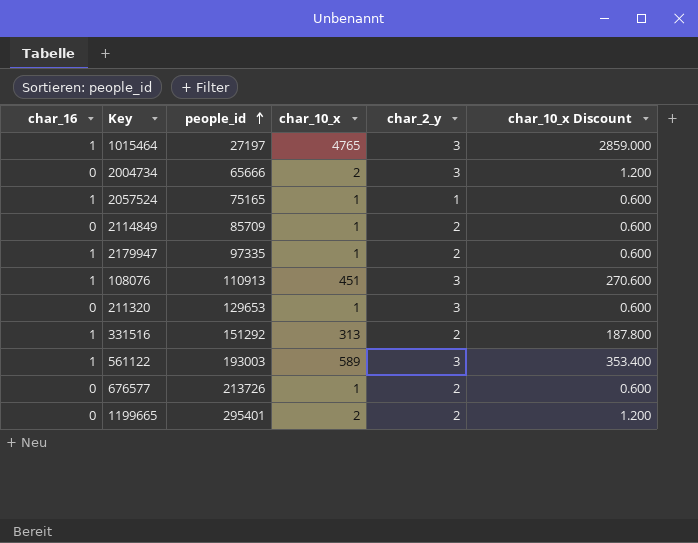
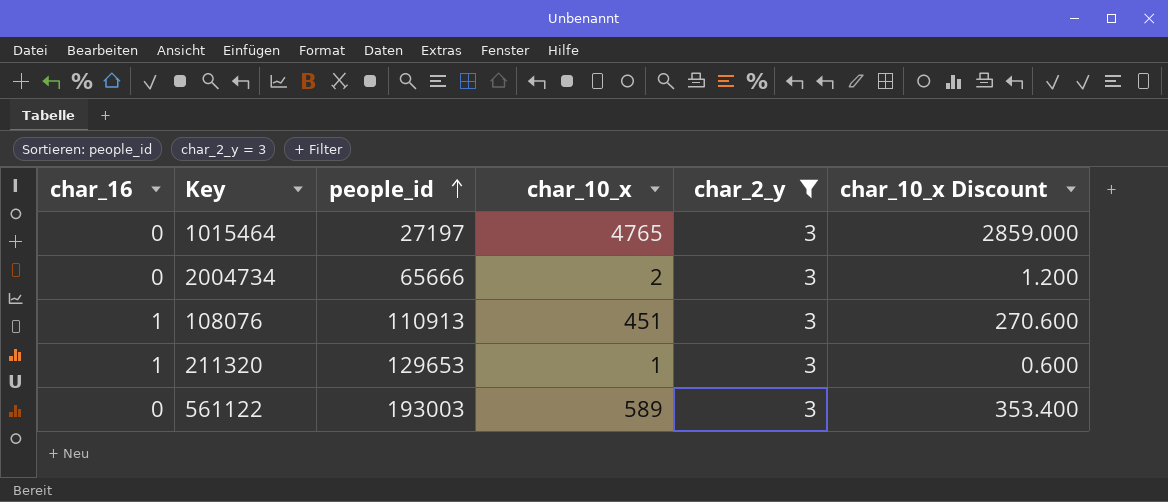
filter: none -> char_2_y = 3
1015464 | char_16: 1 -> 0
211320 | char_16: 0 -> 1
561122 | char_16: 1 -> 0

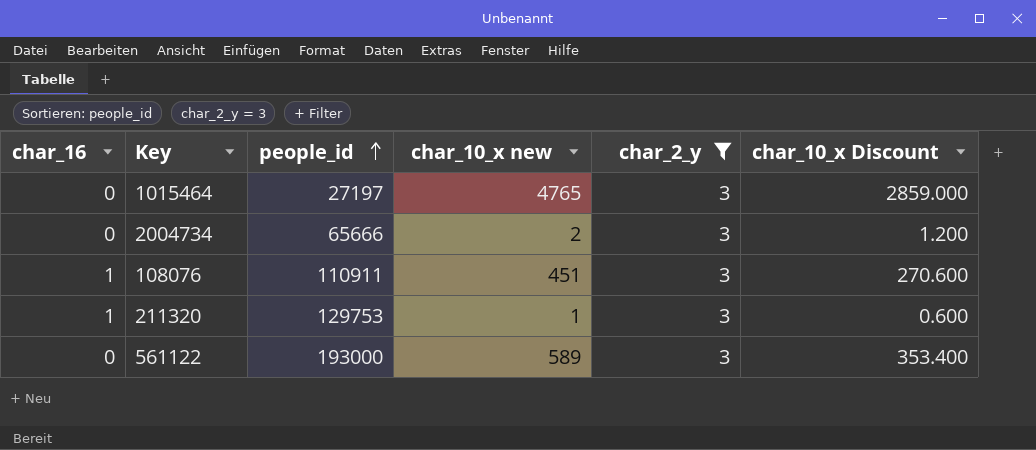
column name: char_10_x -> char_10_x new
108076 | people_id: 110913 -> 110911
211320 | people_id: 129653 -> 129753
561122 | people_id: 193003 -> 193000

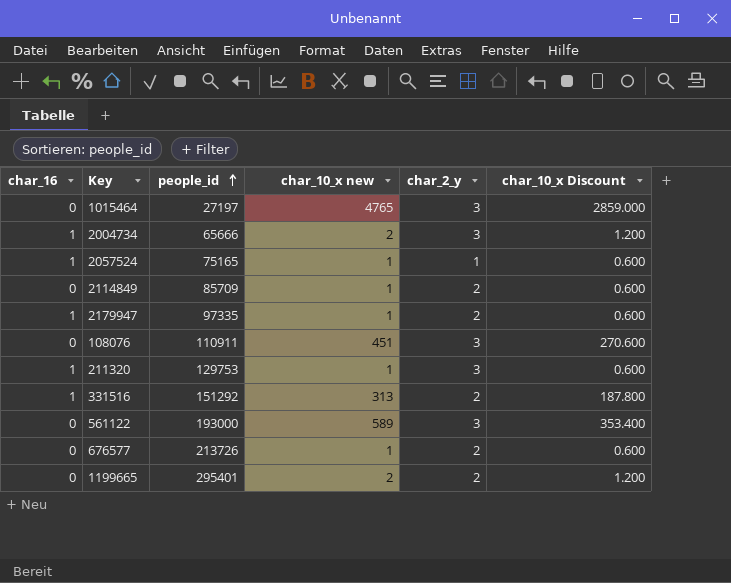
filter: char_2_y = 3 -> none
2004734 | char_16: 0 -> 1
108076 | char_16: 1 -> 0

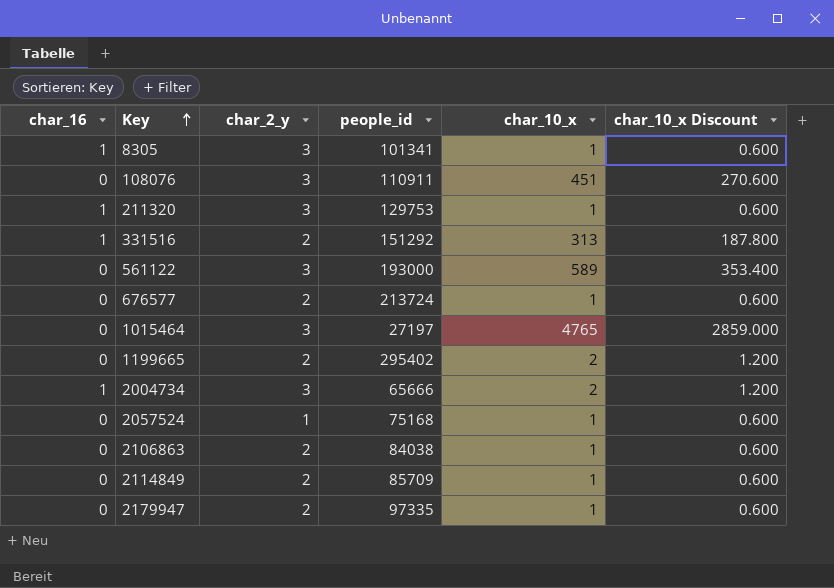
row order: people_id ascending -> Key ascending
column char_2_y | position: 5 -> 3
column name: char_10_x new -> char_10_x
row 8305: none -> 1 | 3 | 101341 | 1 | 0.600
676577 | people_id: 213726 -> 213724
1199665 | people_id: 295401 -> 295402
2057524 | char_16: 1 -> 0
2057524 | people_id: 75165 -> 75168
row 2106863: none -> 0 | 2 | 84038 | 1 | 0.600
2179947 | char_16: 1 -> 0

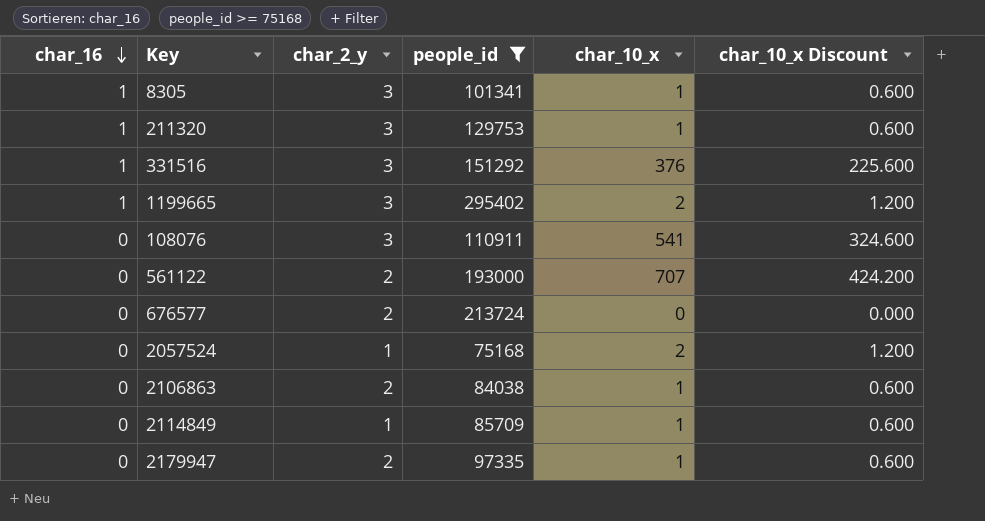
filter: none -> people_id >= 75168
row order: Key ascending -> char_16 descending
331516 | char_2_y: 2 -> 3
331516 | char_10_x: 313 -> 376
331516 | char_10_x Discount: 187.800 -> 225.600
1199665 | char_16: 0 -> 1
1199665 | char_2_y: 2 -> 3
108076 | char_10_x: 451 -> 541
108076 | char_10_x Discount: 270.600 -> 324.600
561122 | char_2_y: 3 -> 2
561122 | char_10_x: 589 -> 707
561122 | char_10_x Discount: 353.400 -> 424.200
676577 | char_10_x: 1 -> 0
676577 | char_10_x Discount: 0.600 -> 0.000
2057524 | char_10_x: 1 -> 2
2057524 | char_10_x Discount: 0.600 -> 1.200
2114849 | char_2_y: 2 -> 1

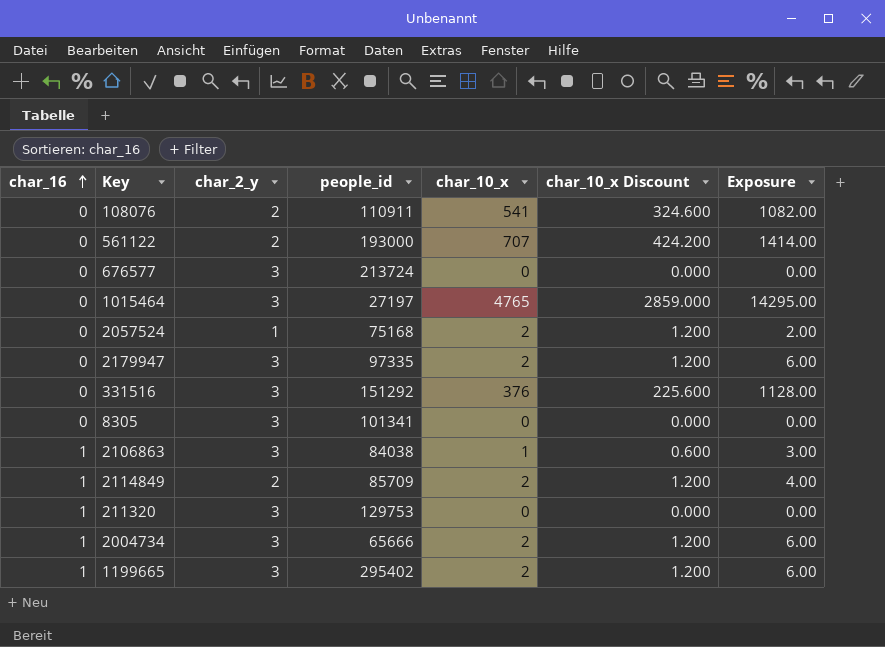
filter: people_id >= 75168 -> none
row order: char_16 descending -> char_16 ascending
column Exposure | formula: none -> [char_2_y] * [char_10_x]
108076 | char_2_y: 3 -> 2
676577 | char_2_y: 2 -> 3
2179947 | char_2_y: 2 -> 3
2179947 | char_10_x: 1 -> 2
2179947 | char_10_x Discount: 0.600 -> 1.200
331516 | char_16: 1 -> 0
8305 | char_16: 1 -> 0
8305 | char_10_x: 1 -> 0
8305 | char_10_x Discount: 0.600 -> 0.000
2106863 | char_16: 0 -> 1
2106863 | char_2_y: 2 -> 3
2114849 | char_16: 0 -> 1
2114849 | char_2_y: 1 -> 2
2114849 | char_10_x: 1 -> 2
2114849 | char_10_x Discount: 0.600 -> 1.200
211320 | char_10_x: 1 -> 0
211320 | char_10_x Discount: 0.600 -> 0.000

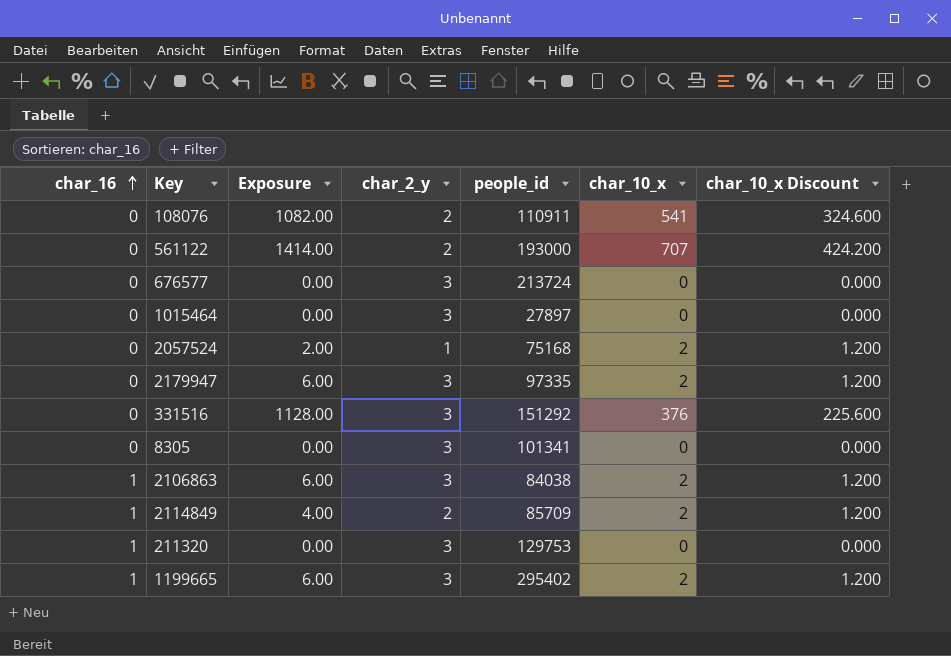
column Exposure | position: 7 -> 3
row 2004734: 1 | 3 | 65666 | 2 | 1.200 | 6.00 -> none
1015464 | Exposure: 14295.00 -> 0.00
1015464 | people_id: 27197 -> 27897
1015464 | char_10_x: 4765 -> 0
1015464 | char_10_x Discount: 2859.000 -> 0.000
2106863 | Exposure: 3.00 -> 6.00
2106863 | char_10_x: 1 -> 2
2106863 | char_10_x Discount: 0.600 -> 1.200

